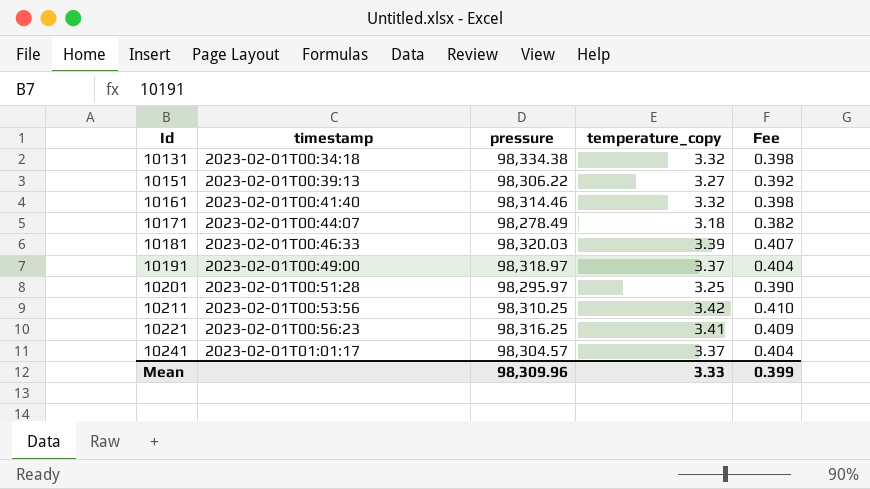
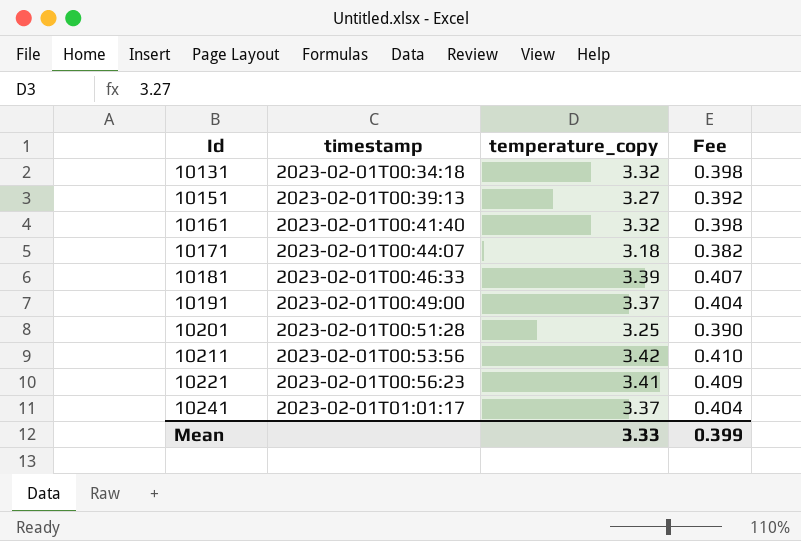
column pressure | position: 3 -> none

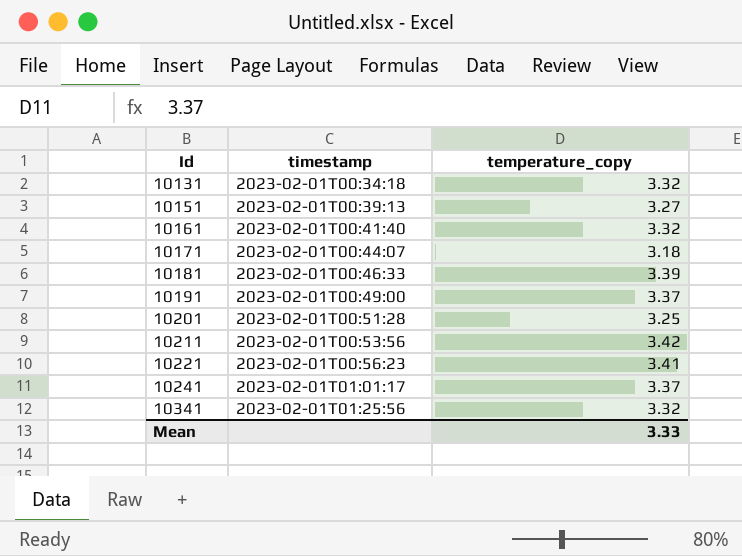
column Fee | formula: [temperature_copy] * 0.12 -> none
row 10341: none -> 2023-02-01T01:25:56 | 3.32

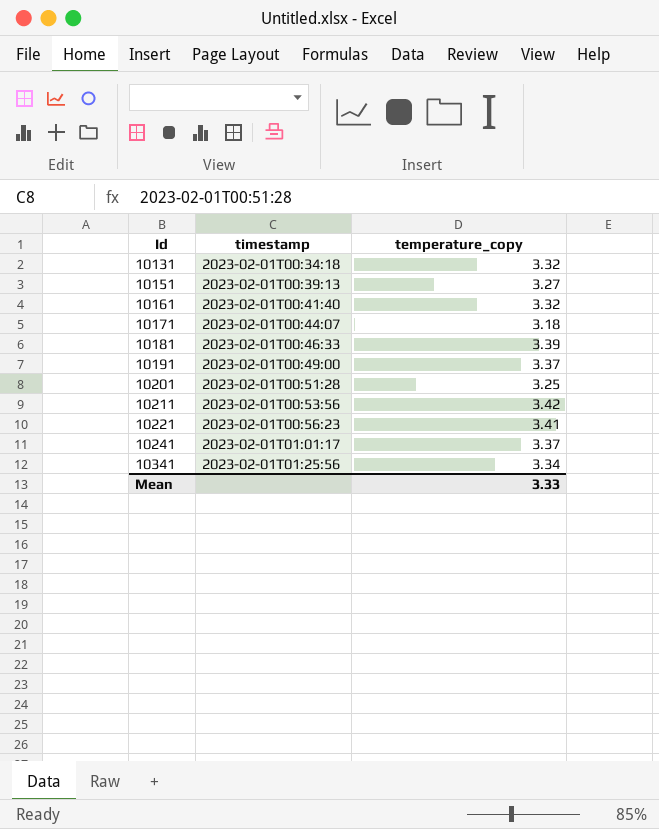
10341 | temperature_copy: 3.32 -> 3.34

